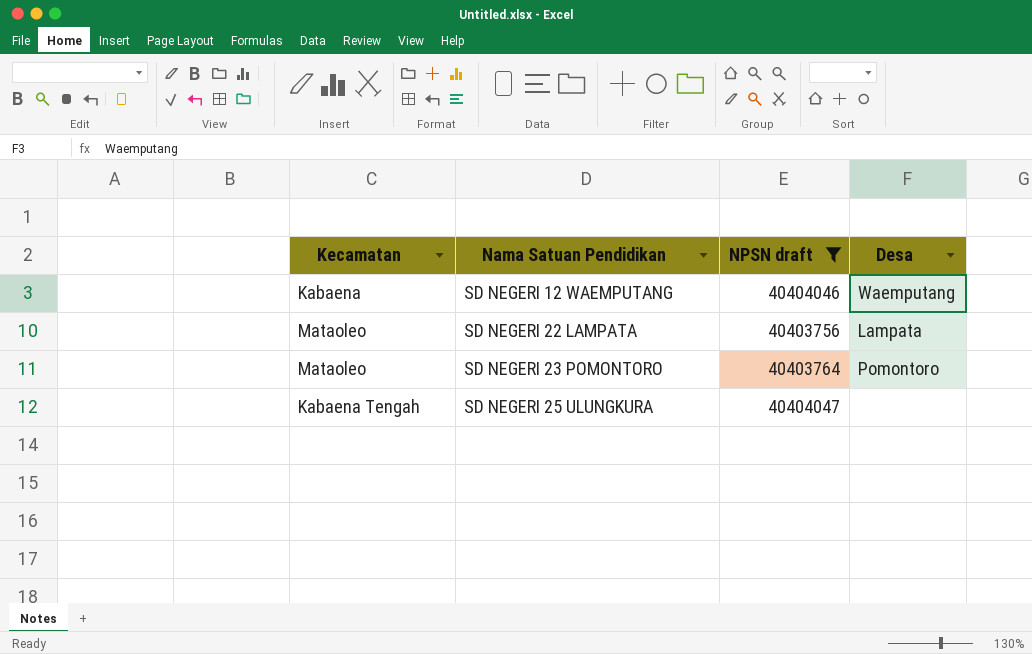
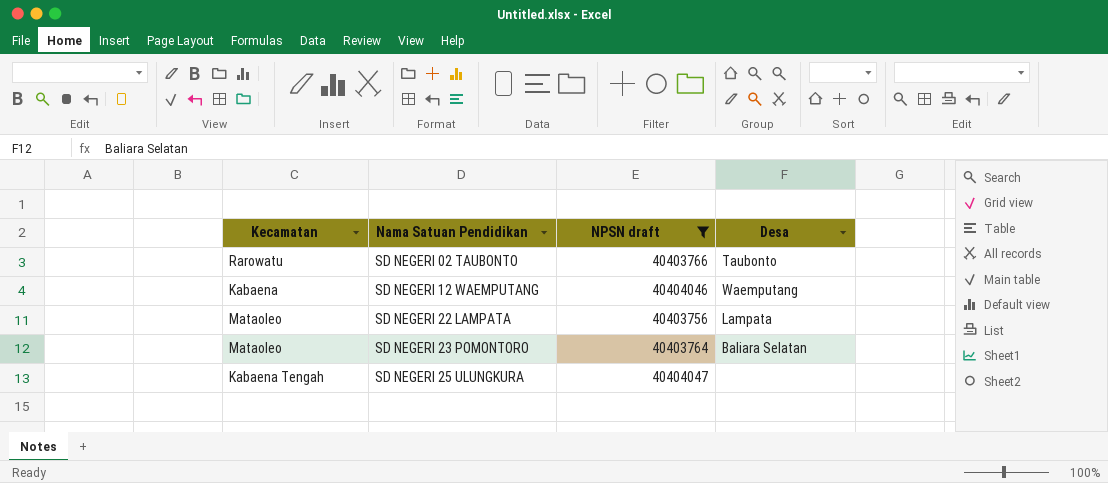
row SD NEGERI 02 TAUBONTO: none -> Rarowatu | 40403766 | Taubonto
SD NEGERI 23 POMONTORO | Desa: Pomontoro -> Baliara Selatan

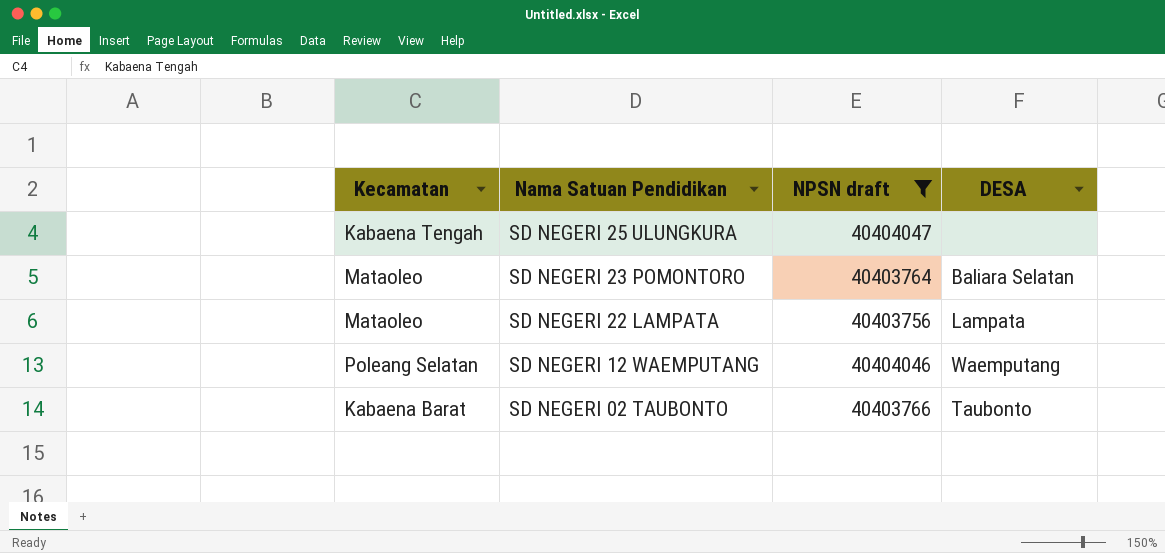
row order: Nama Satuan Pendidikan ascending -> Nama Satuan Pendidikan descending
column name: Desa -> DESA
SD NEGERI 12 WAEMPUTANG | Kecamatan: Kabaena -> Poleang Selatan
SD NEGERI 02 TAUBONTO | Kecamatan: Rarowatu -> Kabaena Barat

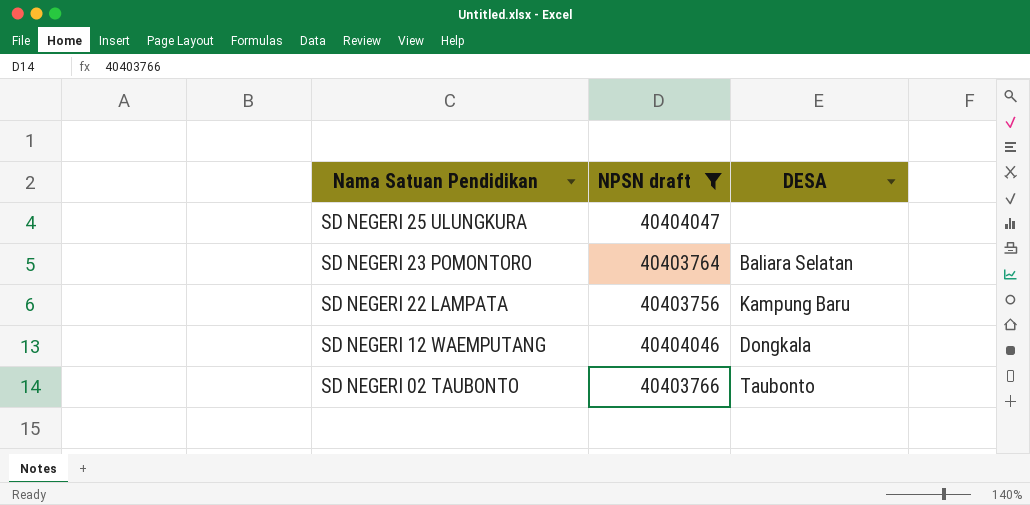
column Kecamatan | position: 1 -> none
SD NEGERI 22 LAMPATA | DESA: Lampata -> Kampung Baru
SD NEGERI 12 WAEMPUTANG | DESA: Waemputang -> Dongkala

